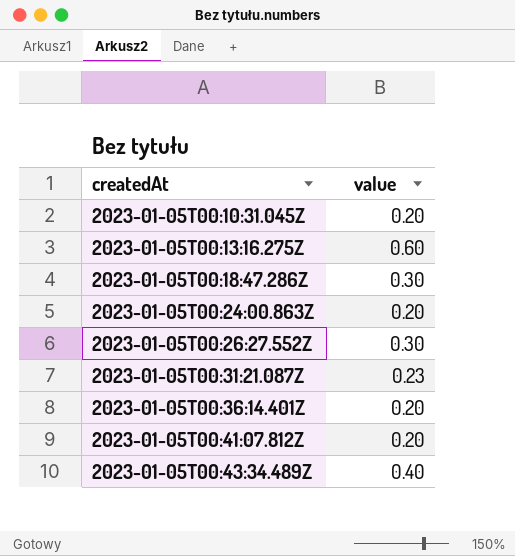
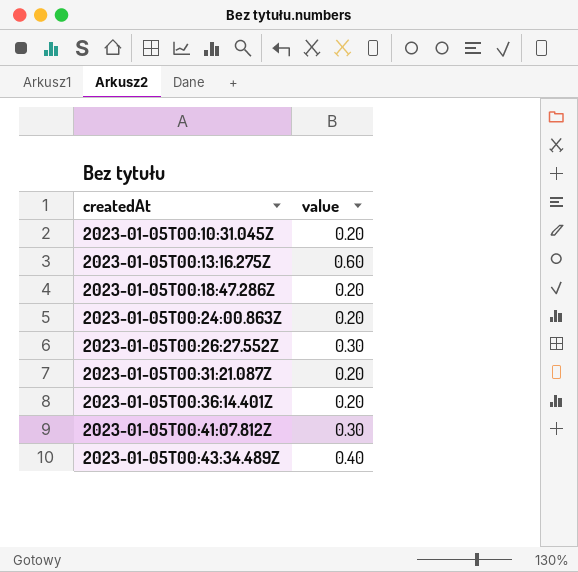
2023-01-05T00:18:47.286Z | value: 0.30 -> 0.20
2023-01-05T00:31:21.087Z | value: 0.23 -> 0.20
2023-01-05T00:41:07.812Z | value: 0.20 -> 0.30

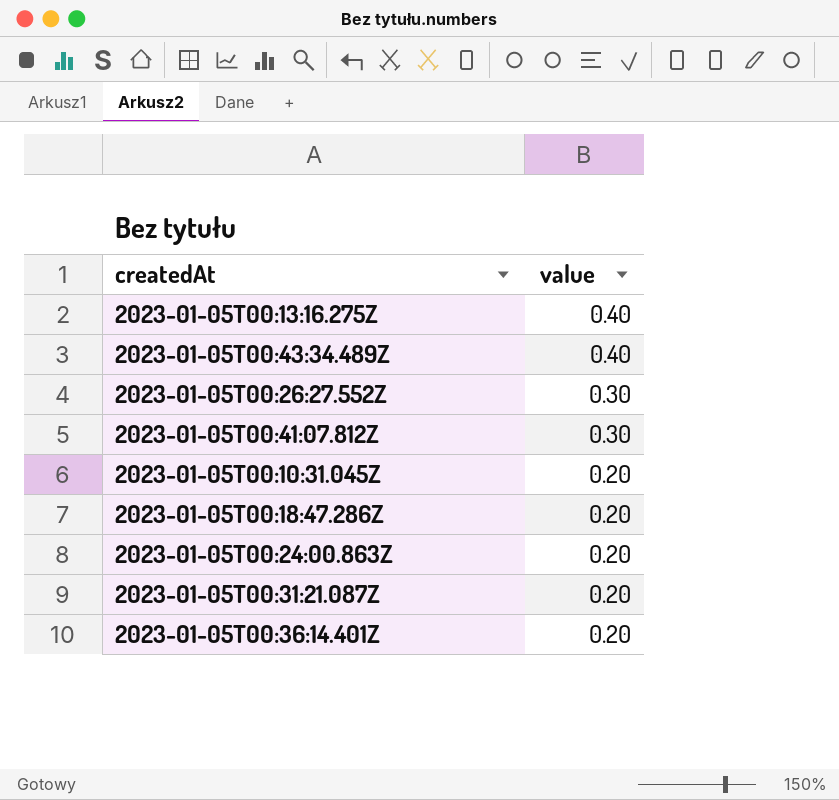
row order: createdAt ascending -> value descending
2023-01-05T00:13:16.275Z | value: 0.60 -> 0.40

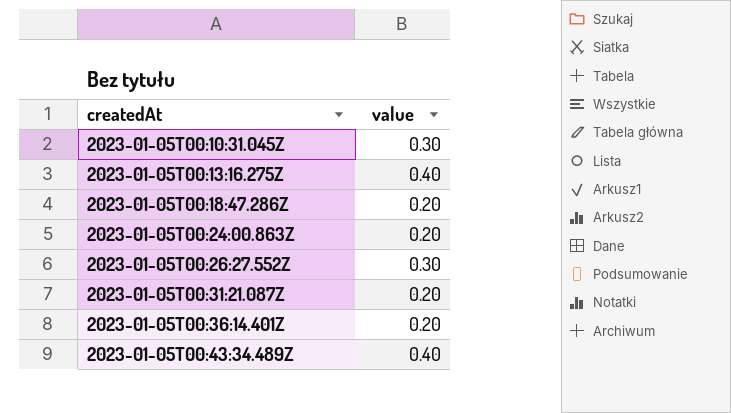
row order: value descending -> createdAt ascending
row 2023-01-05T00:41:07.812Z: 0.30 -> none
2023-01-05T00:10:31.045Z | value: 0.20 -> 0.30

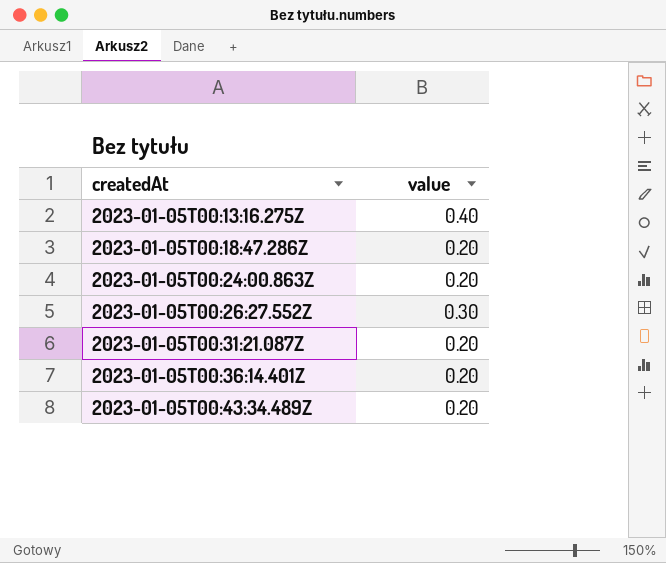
row 2023-01-05T00:10:31.045Z: 0.30 -> none
2023-01-05T00:43:34.489Z | value: 0.40 -> 0.20

